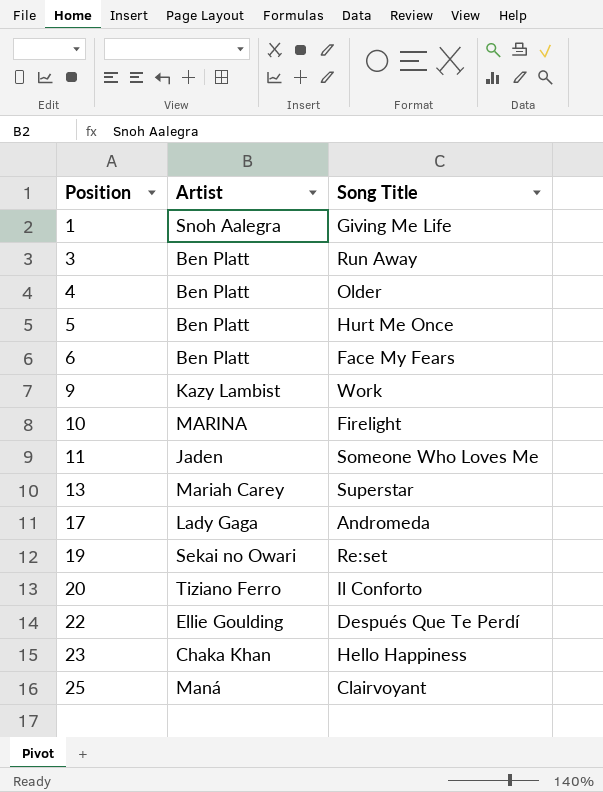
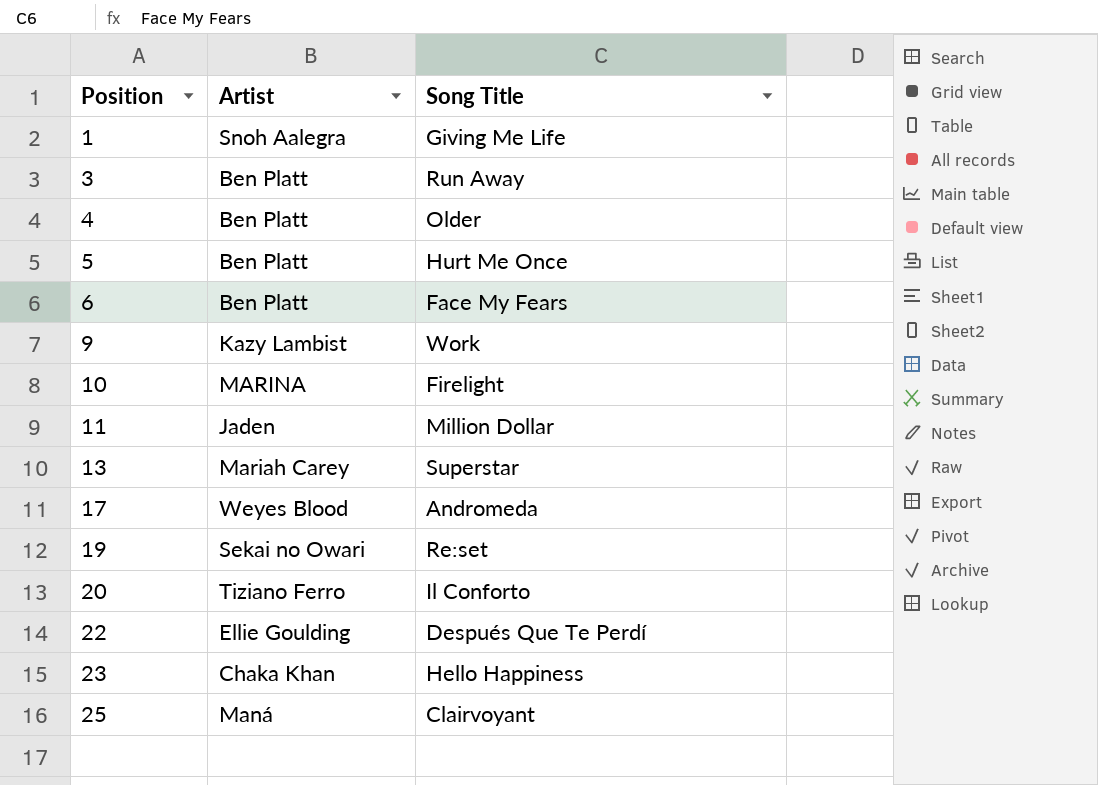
11 | Song Title: Someone Who Loves Me -> Million Dollar
17 | Artist: Lady Gaga -> Weyes Blood

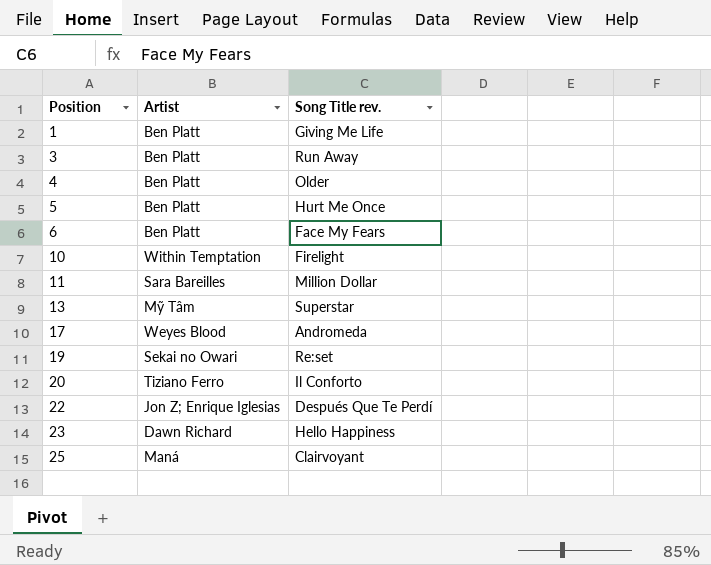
column name: Song Title -> Song Title rev.
row 9: Kazy Lambist | Work -> none
1 | Artist: Snoh Aalegra -> Ben Platt
10 | Artist: MARINA -> Within Temptation
11 | Artist: Jaden -> Sara Bareilles
13 | Artist: Mariah Carey -> Mỹ Tâm
22 | Artist: Ellie Goulding -> Jon Z; Enrique Iglesias
23 | Artist: Chaka Khan -> Dawn Richard

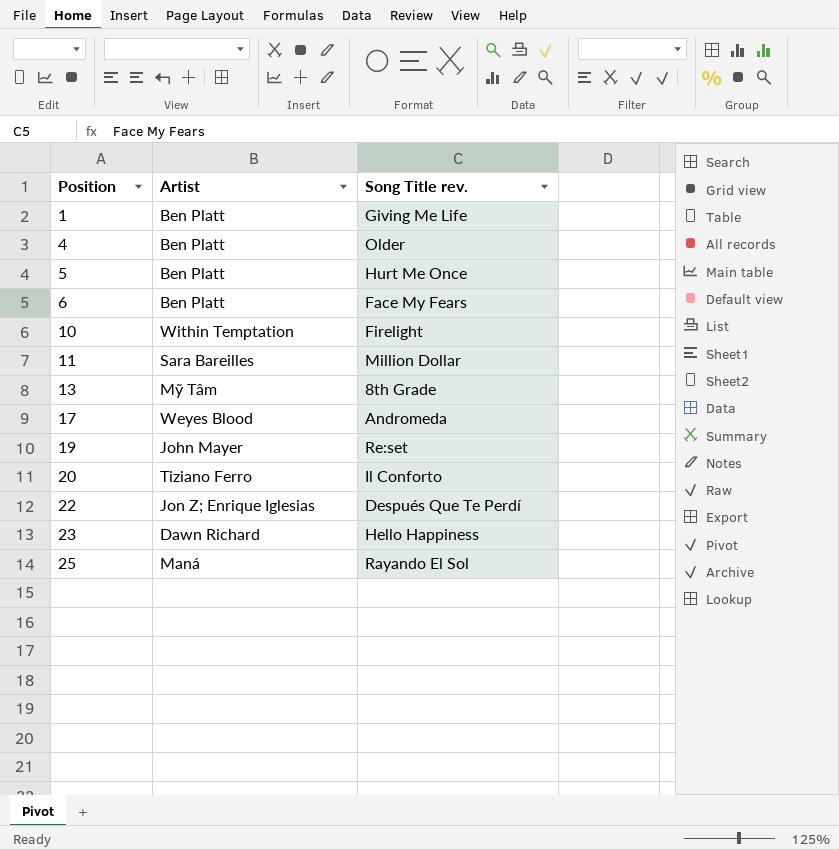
row 3: Ben Platt | Run Away -> none
13 | Song Title rev.: Superstar -> 8th Grade
19 | Artist: Sekai no Owari -> John Mayer
25 | Song Title rev.: Clairvoyant -> Rayando El Sol

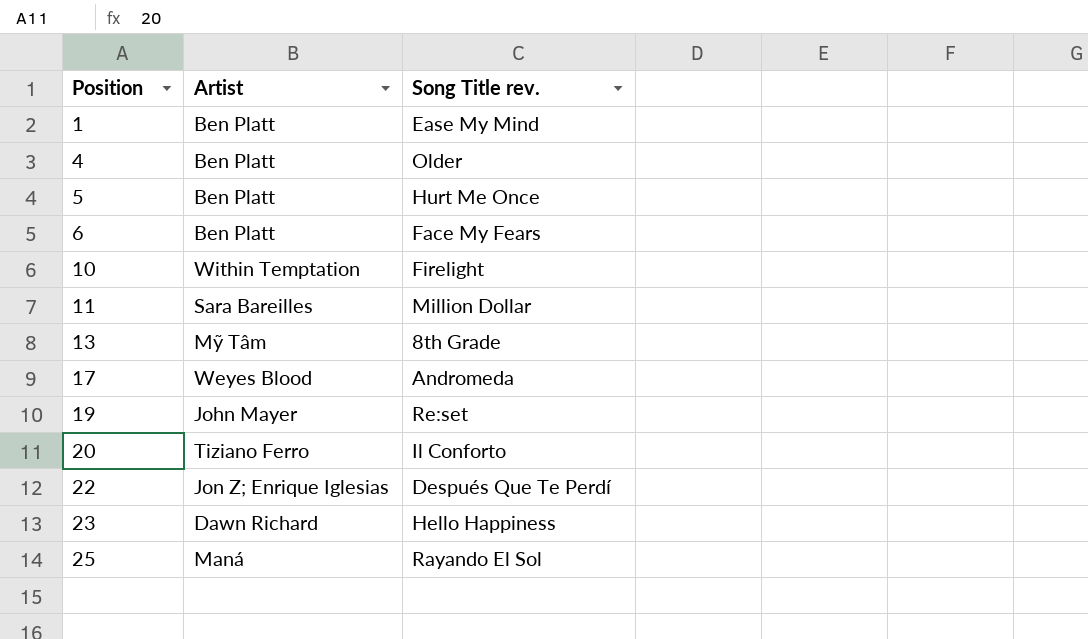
1 | Song Title rev.: Giving Me Life -> Ease My Mind

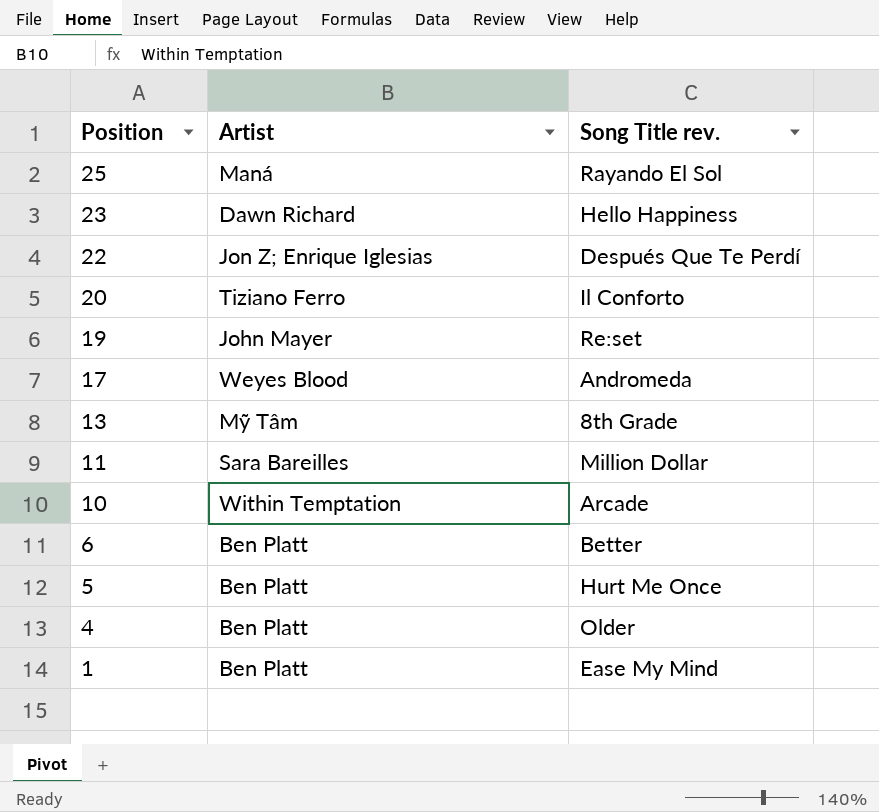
row order: Position ascending -> Position descending
10 | Song Title rev.: Firelight -> Arcade
6 | Song Title rev.: Face My Fears -> Better

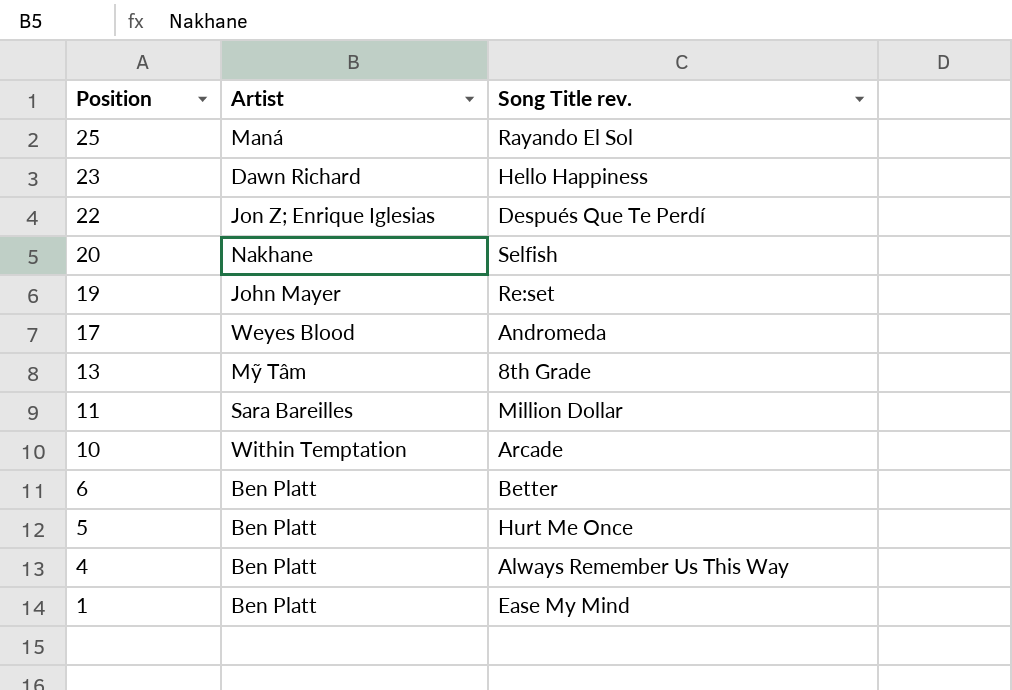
20 | Artist: Tiziano Ferro -> Nakhane
20 | Song Title rev.: Il Conforto -> Selfish
4 | Song Title rev.: Older -> Always Remember Us This Way

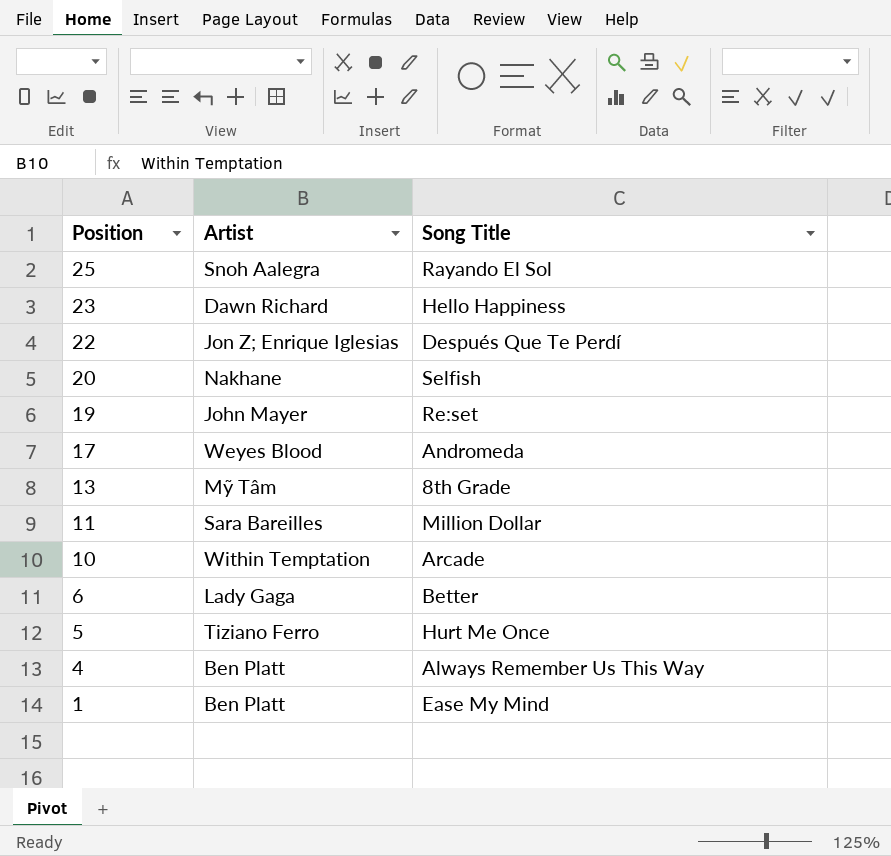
column name: Song Title rev. -> Song Title
25 | Artist: Maná -> Snoh Aalegra
6 | Artist: Ben Platt -> Lady Gaga
5 | Artist: Ben Platt -> Tiziano Ferro

